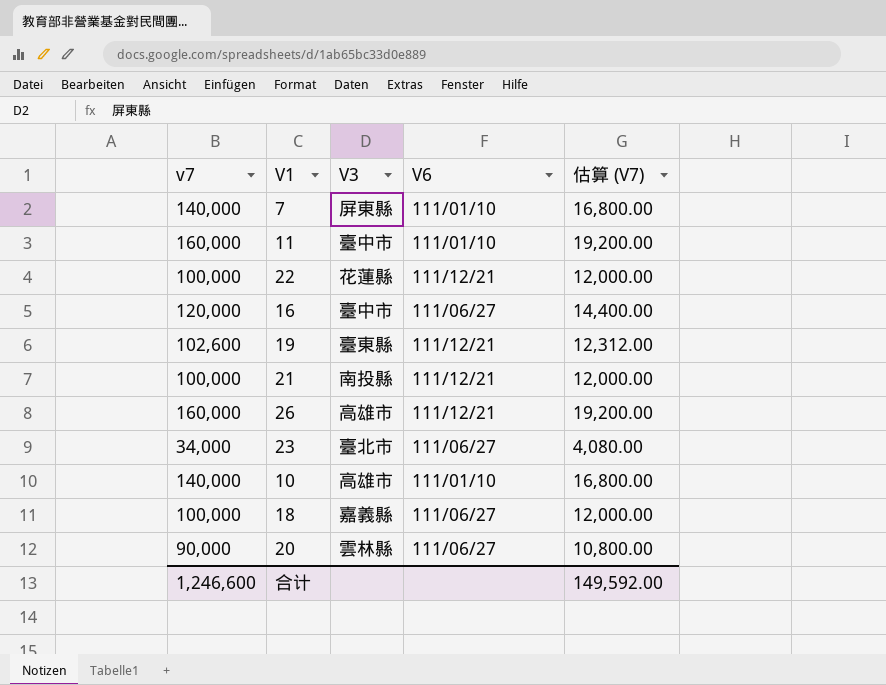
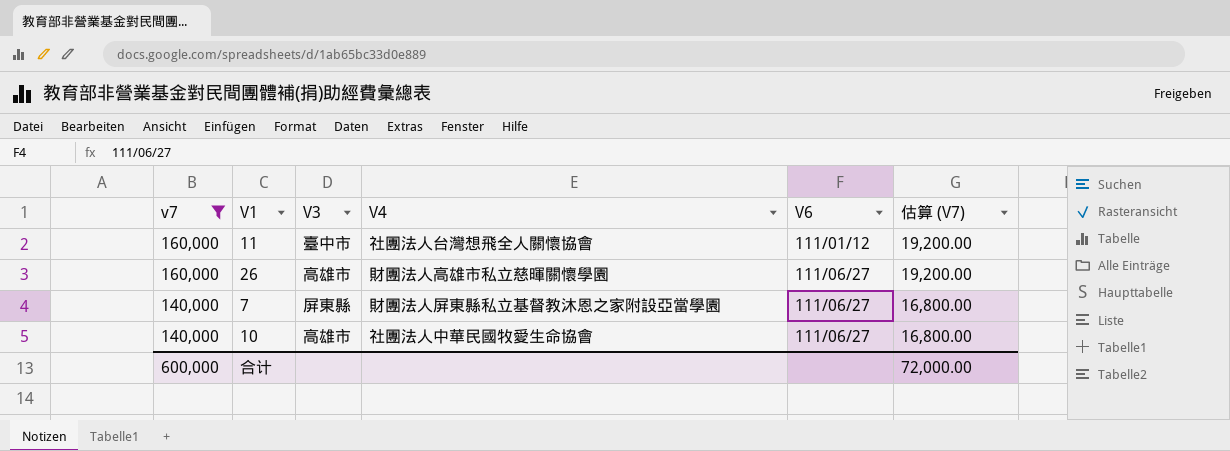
filter: none -> v7 >= 140,000
row order: none -> v7 descending
column V4 | position: none -> 4
11 | V6: 111/01/10 -> 111/01/12
26 | V6: 111/12/21 -> 111/06/27
7 | V6: 111/01/10 -> 111/06/27
10 | V6: 111/01/10 -> 111/06/27
合计 | v7: 1,246,600 -> 600,000
合计 | 估算 (V7): 149,592.00 -> 72,000.00

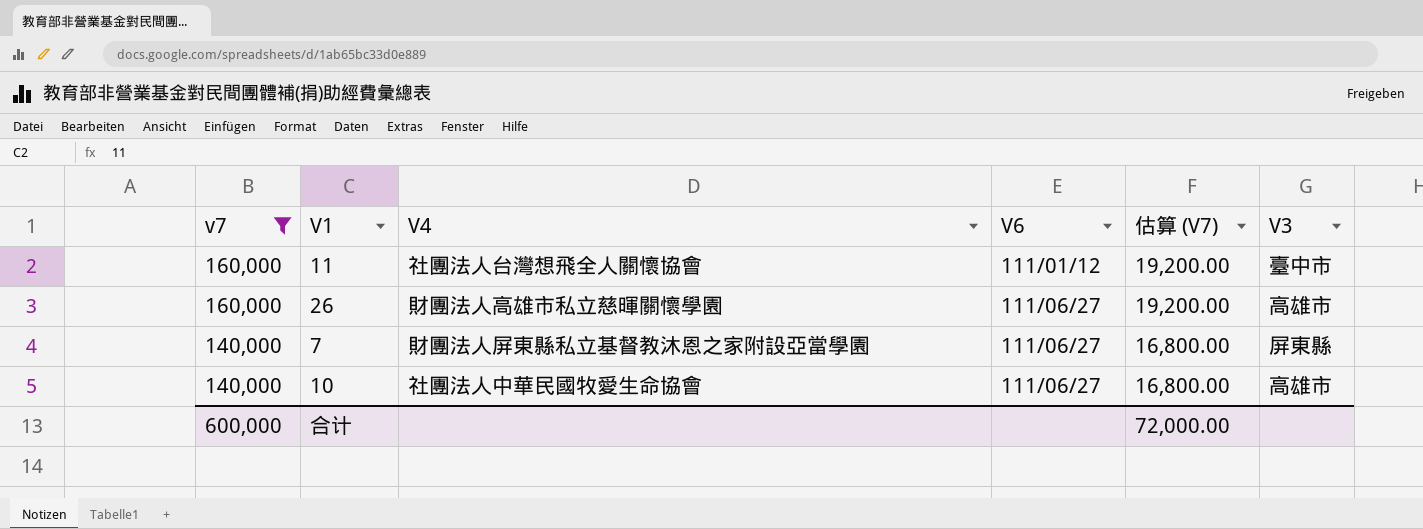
column V3 | position: 3 -> 6

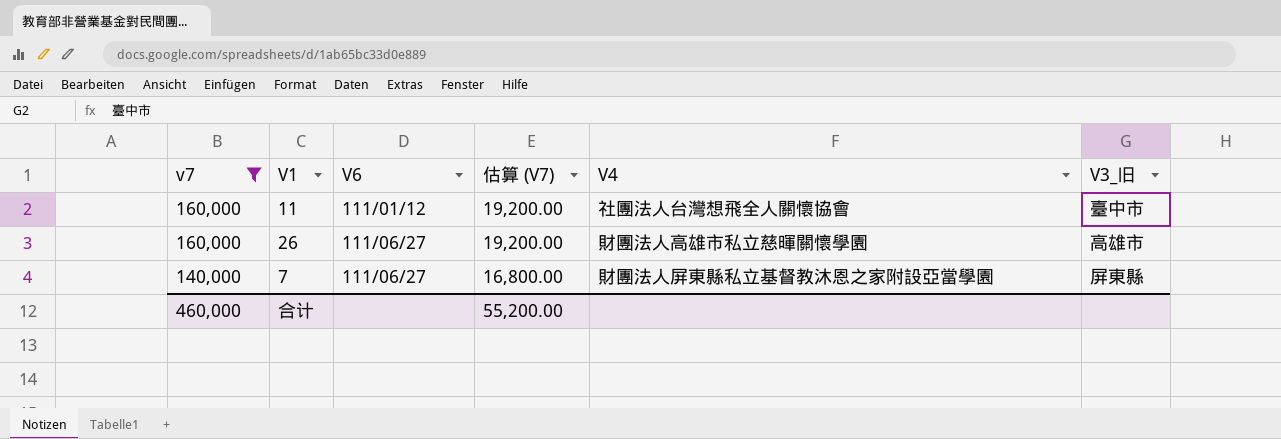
column V4 | position: 3 -> 5
column name: V3 -> V3_旧
row 10: 140,000 | 社團法人中華民國牧愛生命協會 | 111/06/27 | 16,800.00 | 高雄市 -> none
合计 | v7: 600,000 -> 460,000
合计 | 估算 (V7): 72,000.00 -> 55,200.00

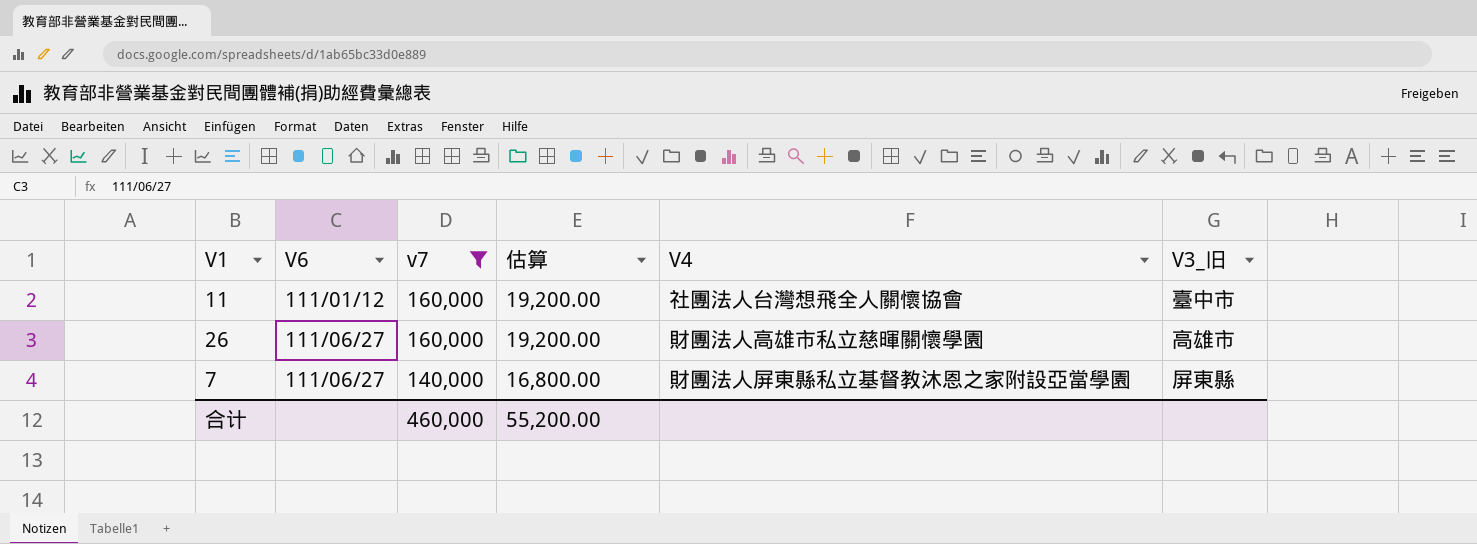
column v7 | position: 1 -> 3
column name: 估算 (V7) -> 估算

